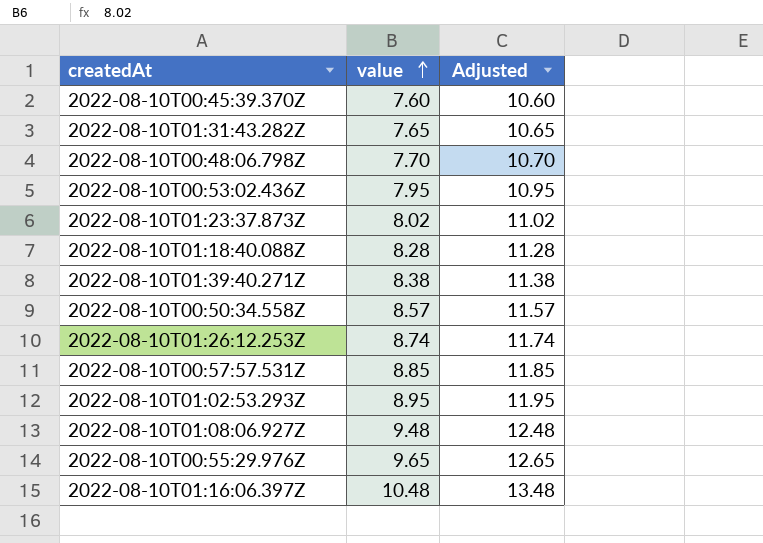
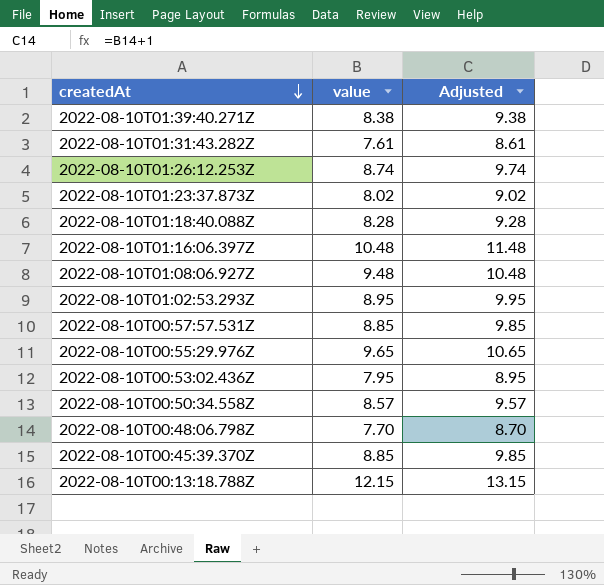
row order: value ascending -> createdAt descending
column Adjusted | formula: [value] + 3 -> [value] + 1
2022-08-10T01:31:43.282Z | value: 7.65 -> 7.61
2022-08-10T00:45:39.370Z | value: 7.60 -> 8.85
row 2022-08-10T00:13:18.788Z: none -> 12.15 | 13.15

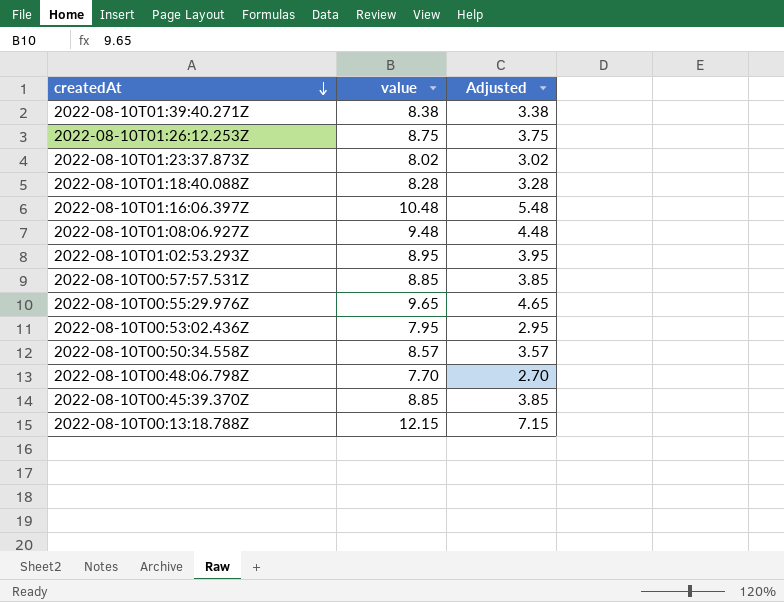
column Adjusted | formula: [value] + 1 -> [value] - 5
row 2022-08-10T01:31:43.282Z: 7.61 | 8.61 -> none
2022-08-10T01:26:12.253Z | value: 8.74 -> 8.75

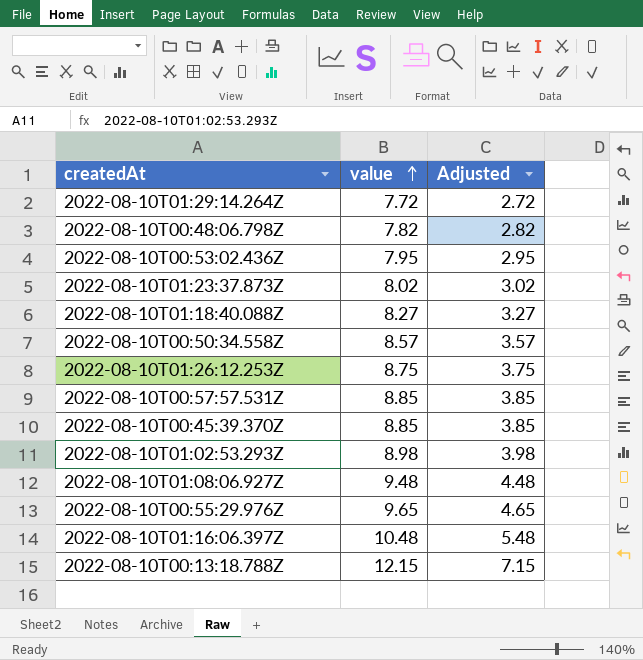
row order: createdAt descending -> value ascending
row 2022-08-10T01:39:40.271Z: 8.38 | 3.38 -> none
row 2022-08-10T01:29:14.264Z: none -> 7.72 | 2.72
2022-08-10T00:48:06.798Z | value: 7.70 -> 7.82
2022-08-10T00:48:06.798Z | Adjusted: 2.70 -> 2.82
2022-08-10T01:18:40.088Z | value: 8.28 -> 8.27
2022-08-10T01:18:40.088Z | Adjusted: 3.28 -> 3.27
2022-08-10T01:02:53.293Z | value: 8.95 -> 8.98
2022-08-10T01:02:53.293Z | Adjusted: 3.95 -> 3.98

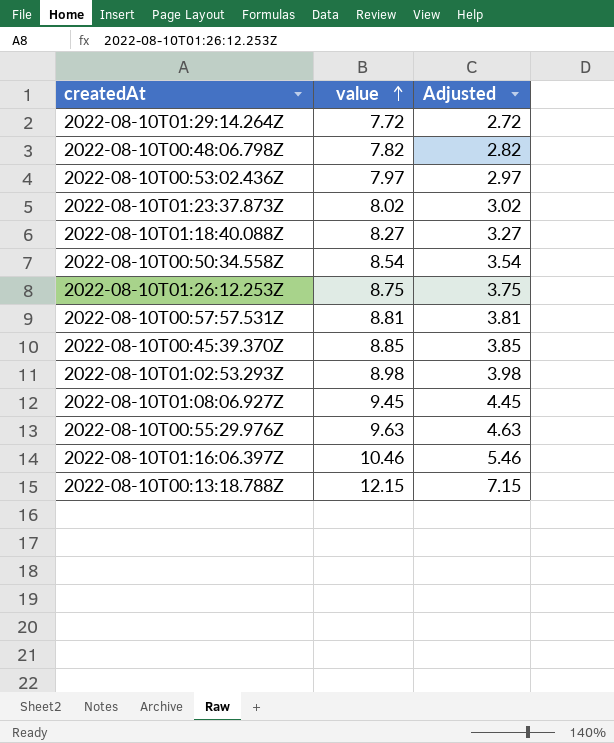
2022-08-10T00:53:02.436Z | value: 7.95 -> 7.97
2022-08-10T00:53:02.436Z | Adjusted: 2.95 -> 2.97
2022-08-10T00:50:34.558Z | value: 8.57 -> 8.54
2022-08-10T00:50:34.558Z | Adjusted: 3.57 -> 3.54
2022-08-10T00:57:57.531Z | value: 8.85 -> 8.81
2022-08-10T00:57:57.531Z | Adjusted: 3.85 -> 3.81
2022-08-10T01:08:06.927Z | value: 9.48 -> 9.45
2022-08-10T01:08:06.927Z | Adjusted: 4.48 -> 4.45
2022-08-10T00:55:29.976Z | value: 9.65 -> 9.63
2022-08-10T00:55:29.976Z | Adjusted: 4.65 -> 4.63
2022-08-10T01:16:06.397Z | value: 10.48 -> 10.46
2022-08-10T01:16:06.397Z | Adjusted: 5.48 -> 5.46

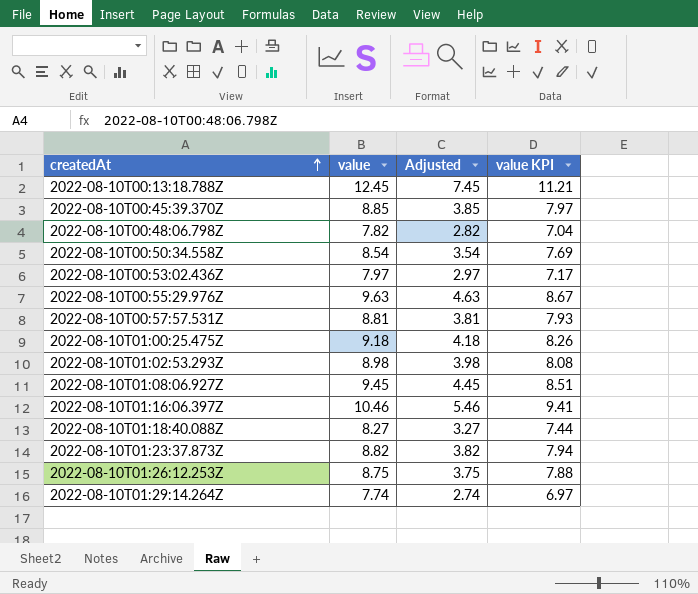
row order: value ascending -> createdAt ascending
column value KPI | formula: none -> [value] * 0.9
2022-08-10T00:13:18.788Z | value: 12.15 -> 12.45
2022-08-10T00:13:18.788Z | Adjusted: 7.15 -> 7.45
row 2022-08-10T01:00:25.475Z: none -> 9.18 | 4.18 | 8.26
2022-08-10T01:23:37.873Z | value: 8.02 -> 8.82
2022-08-10T01:23:37.873Z | Adjusted: 3.02 -> 3.82
2022-08-10T01:29:14.264Z | value: 7.72 -> 7.74
2022-08-10T01:29:14.264Z | Adjusted: 2.72 -> 2.74

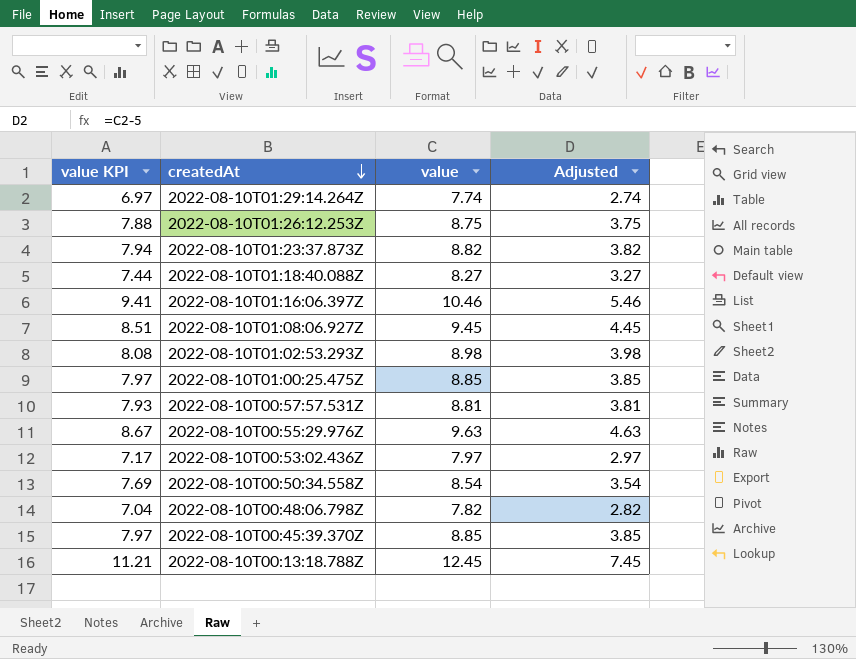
row order: createdAt ascending -> createdAt descending
column value KPI | position: 4 -> 1
2022-08-10T01:00:25.475Z | value KPI: 8.26 -> 7.97
2022-08-10T01:00:25.475Z | value: 9.18 -> 8.85
2022-08-10T01:00:25.475Z | Adjusted: 4.18 -> 3.85

